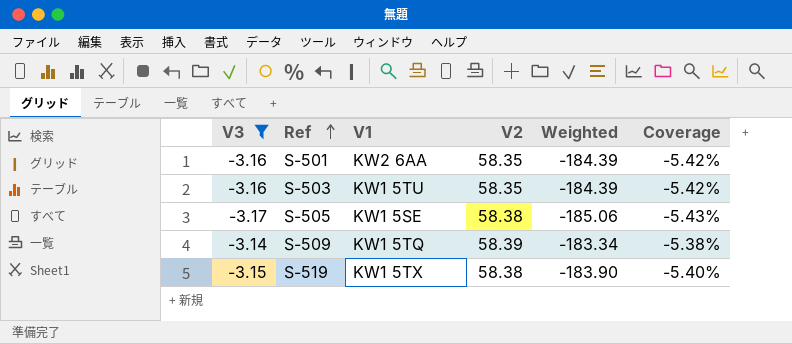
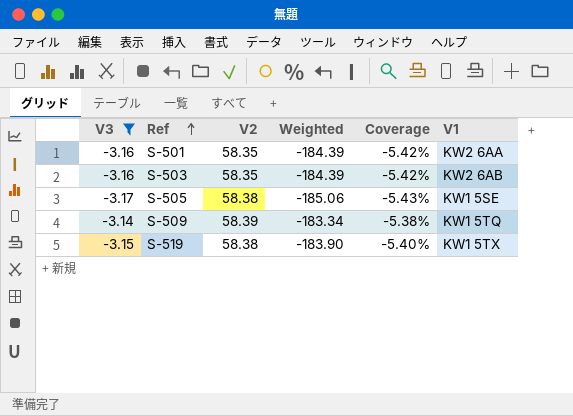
column V1 | position: 3 -> 6
S-503 | V1: KW1 5TU -> KW2 6AB

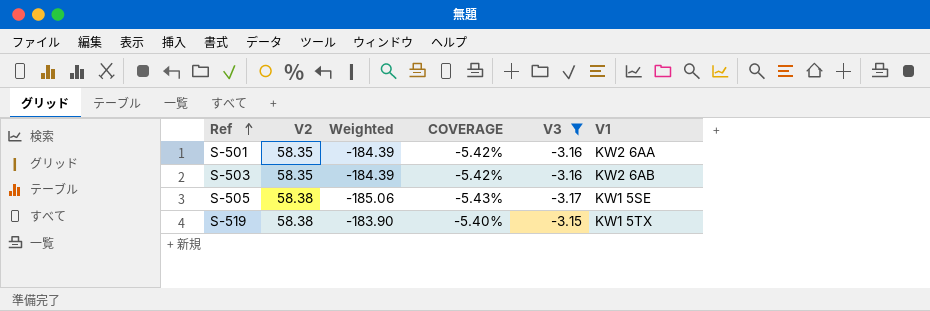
column name: Coverage -> COVERAGE
column V3 | position: 1 -> 5
row S-509: -3.14 | 58.39 | -183.34 | -5.38% | KW1 5TQ -> none

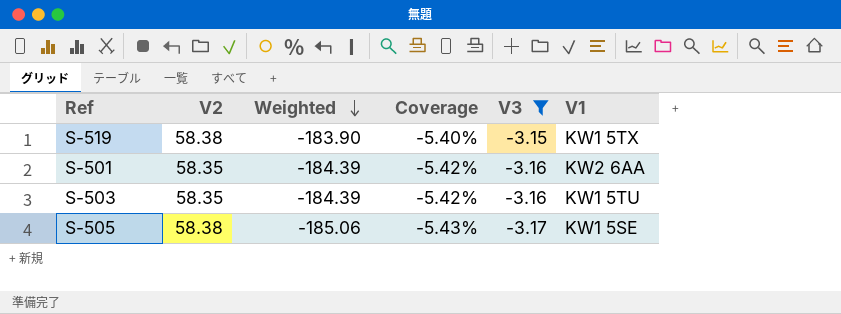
row order: Ref ascending -> Weighted descending
column name: COVERAGE -> Coverage
S-503 | V1: KW2 6AB -> KW1 5TU

